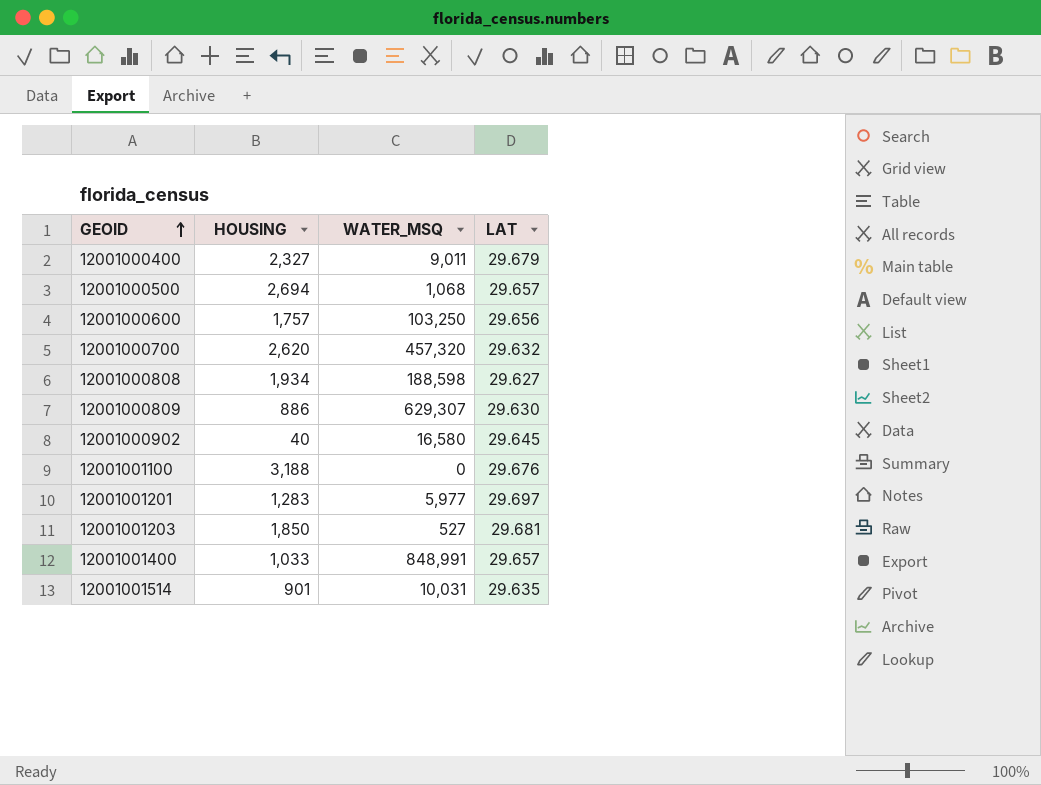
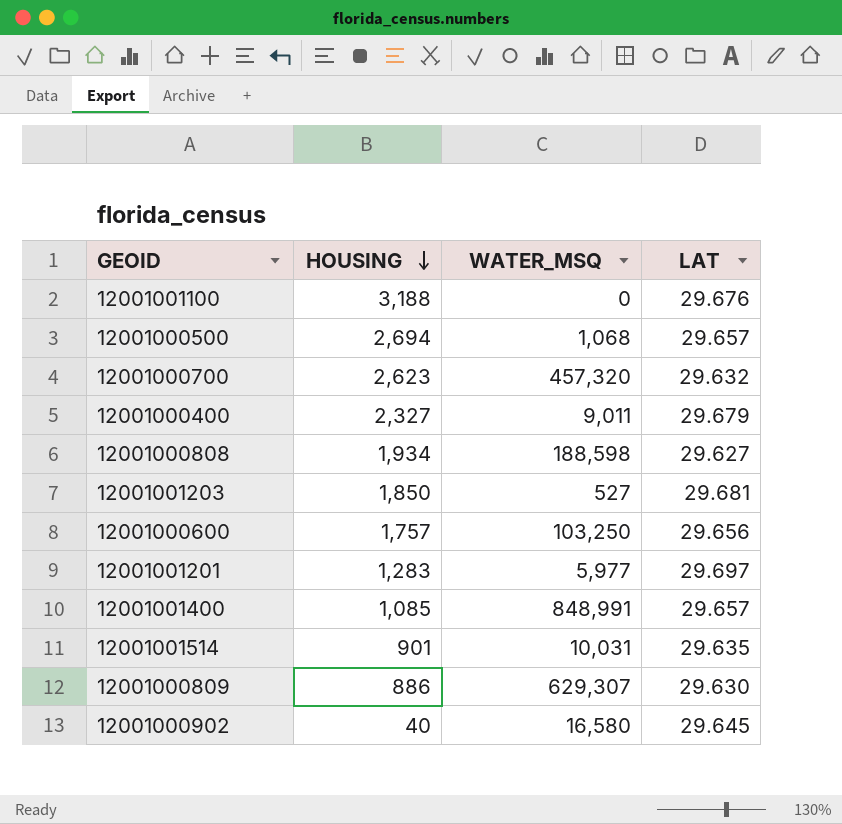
row order: GEOID ascending -> HOUSING descending
12001000700 | HOUSING: 2,620 -> 2,623
12001001400 | HOUSING: 1,033 -> 1,085

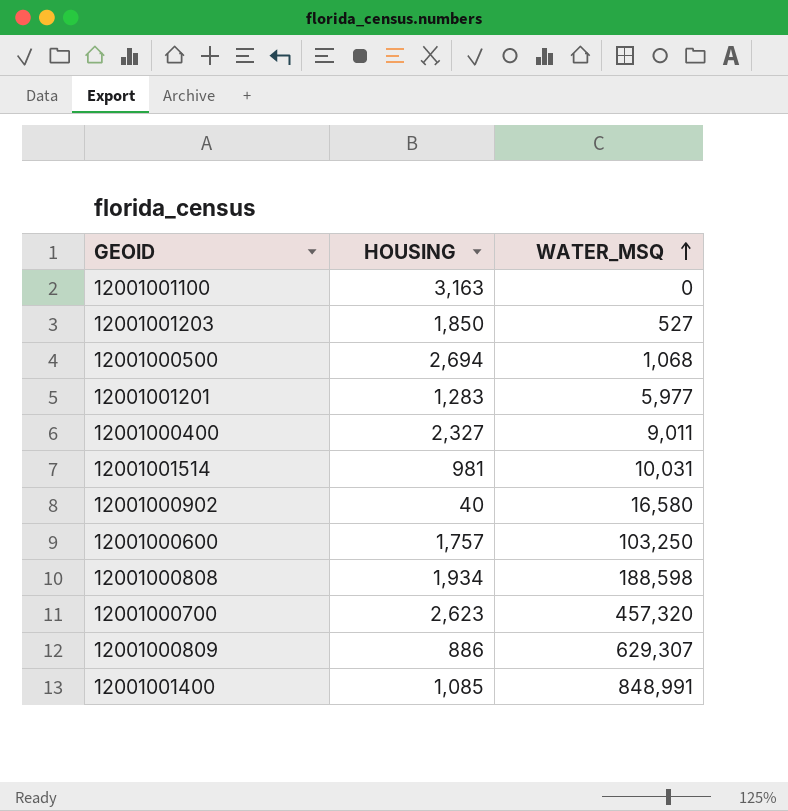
row order: HOUSING descending -> WATER_MSQ ascending
column LAT | position: 4 -> none
12001001100 | HOUSING: 3,188 -> 3,163
12001001514 | HOUSING: 901 -> 981

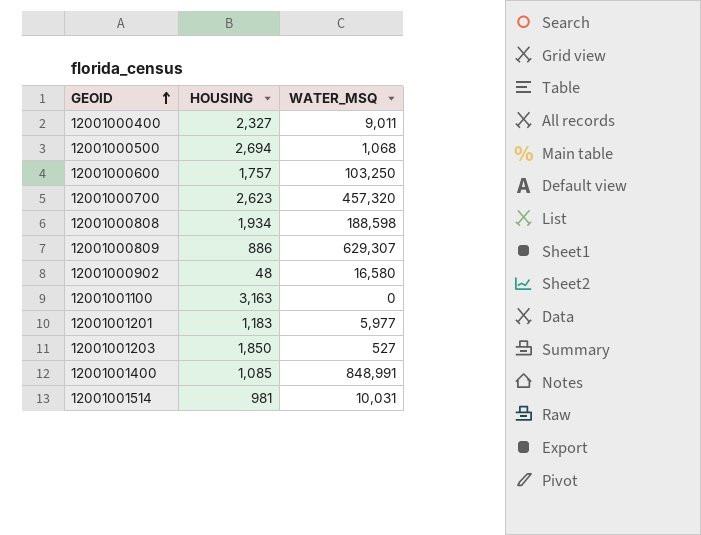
row order: WATER_MSQ ascending -> GEOID ascending
12001000902 | HOUSING: 40 -> 48
12001001201 | HOUSING: 1,283 -> 1,183

